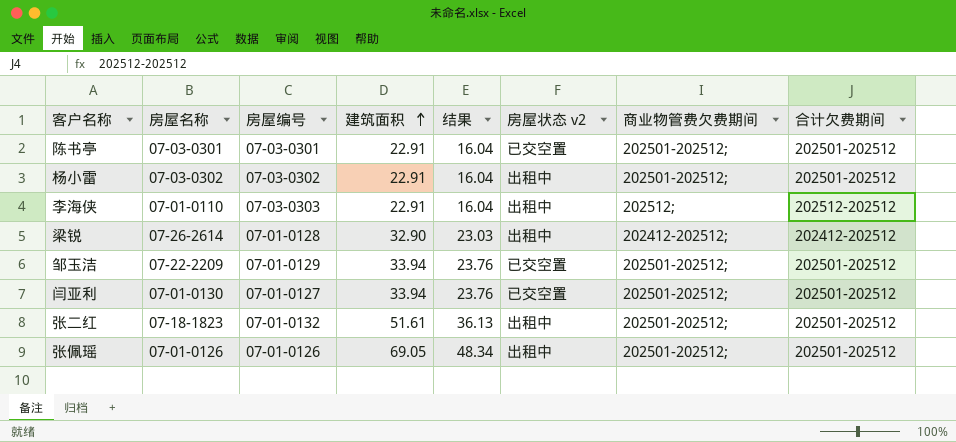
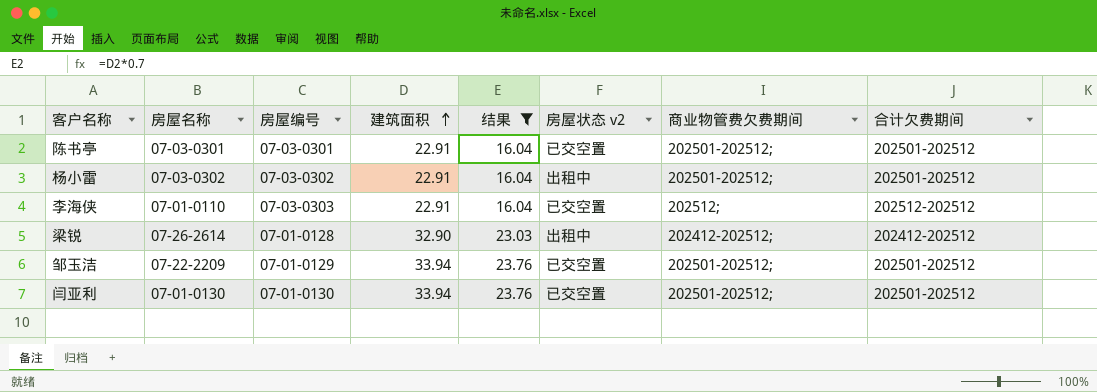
filter: none -> 结果 <= 23.76
李海侠 | 房屋状态 v2: 出租中 -> 已交空置
闫亚利 | 房屋编号: 07-01-0127 -> 07-01-0130

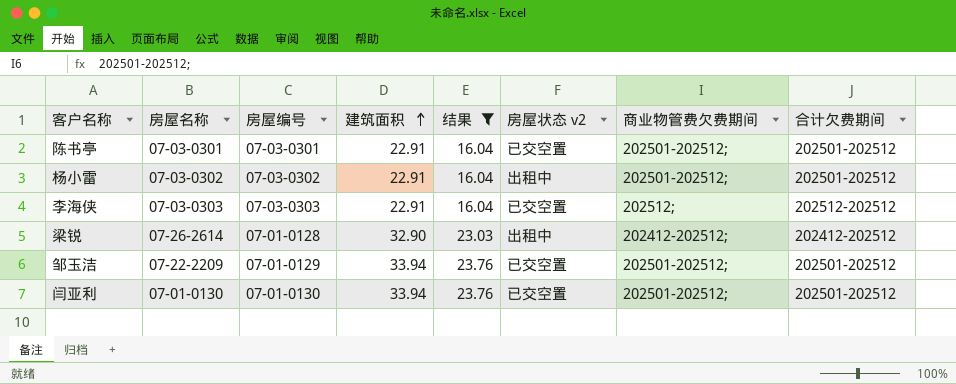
李海侠 | 房屋名称: 07-01-0110 -> 07-03-0303

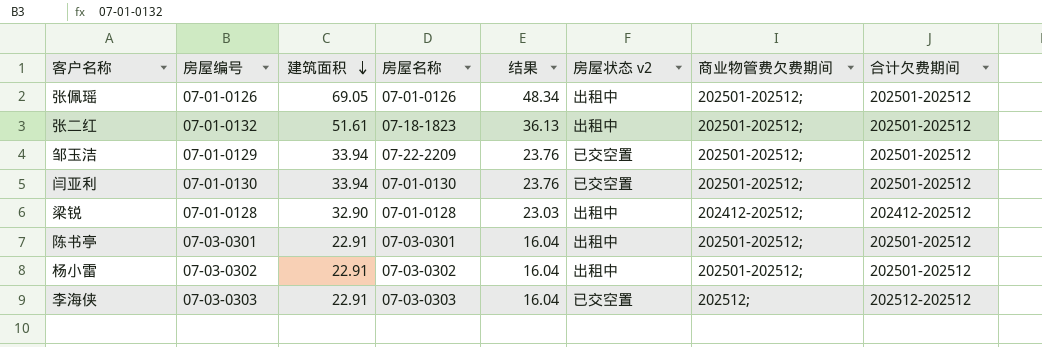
filter: 结果 <= 23.76 -> none
row order: 建筑面积 ascending -> 建筑面积 descending
column 房屋名称 | position: 2 -> 4
梁锐 | 房屋名称: 07-26-2614 -> 07-01-0128
陈书亭 | 房屋状态 v2: 已交空置 -> 出租中

